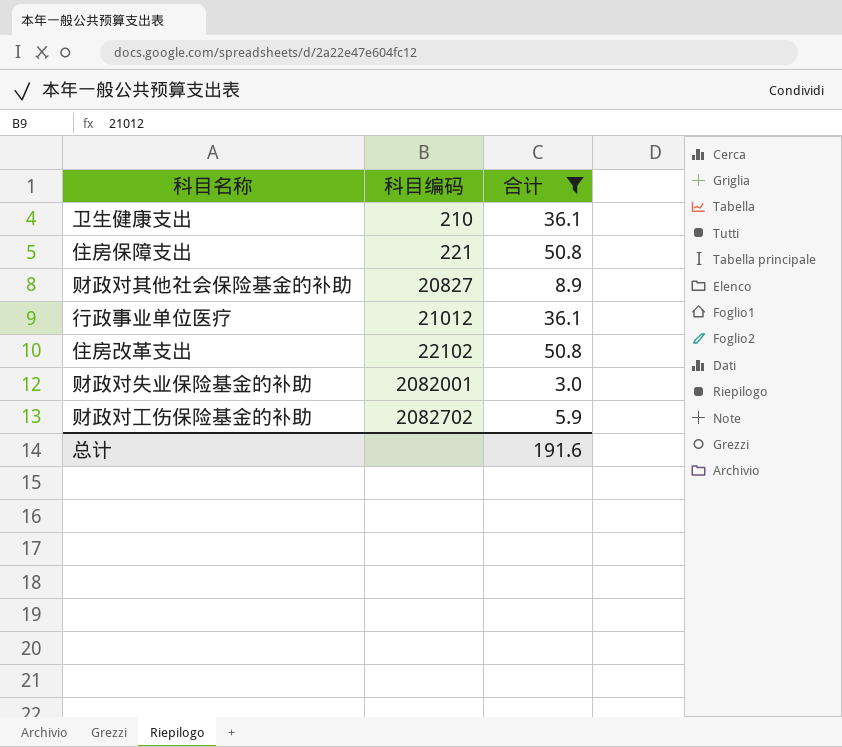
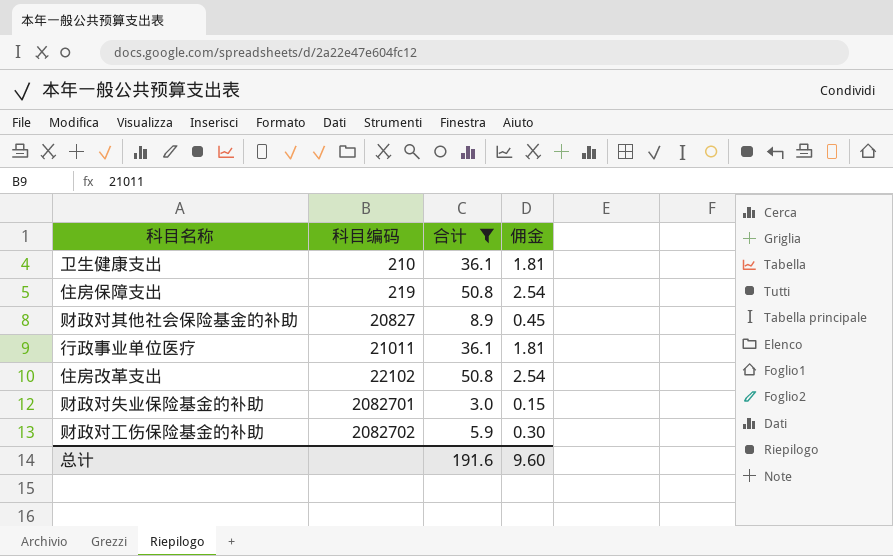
column 佣金 | formula: none -> [合计] * 0.05
住房保障支出 | 科目编码: 221 -> 219
行政事业单位医疗 | 科目编码: 21012 -> 21011
财政对失业保险基金的补助 | 科目编码: 2082001 -> 2082701

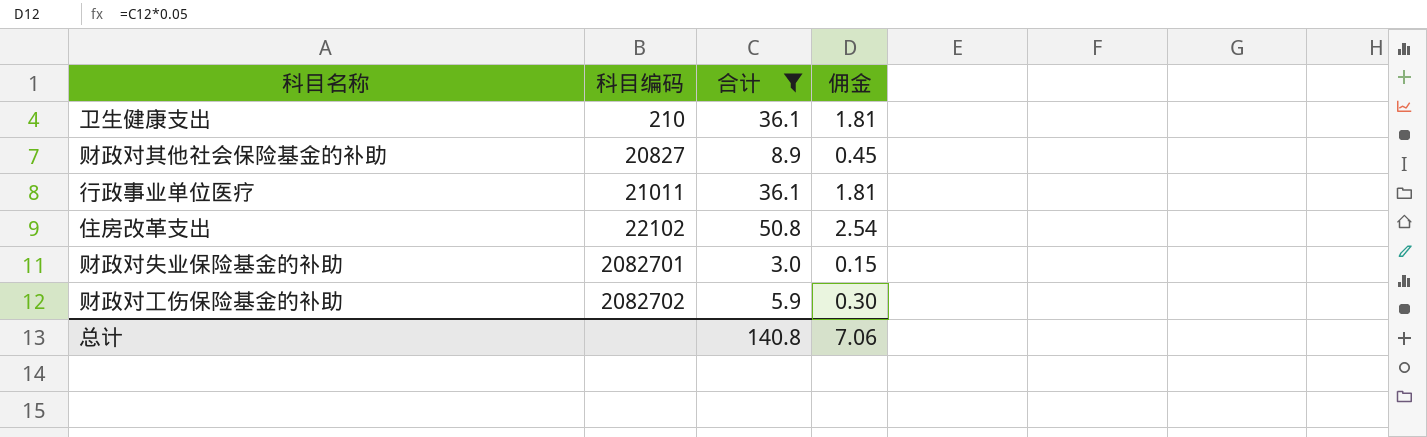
row 住房保障支出: 219 | 50.8 | 2.54 -> none
总计 | 合计: 191.6 -> 140.8
总计 | 佣金: 9.60 -> 7.06

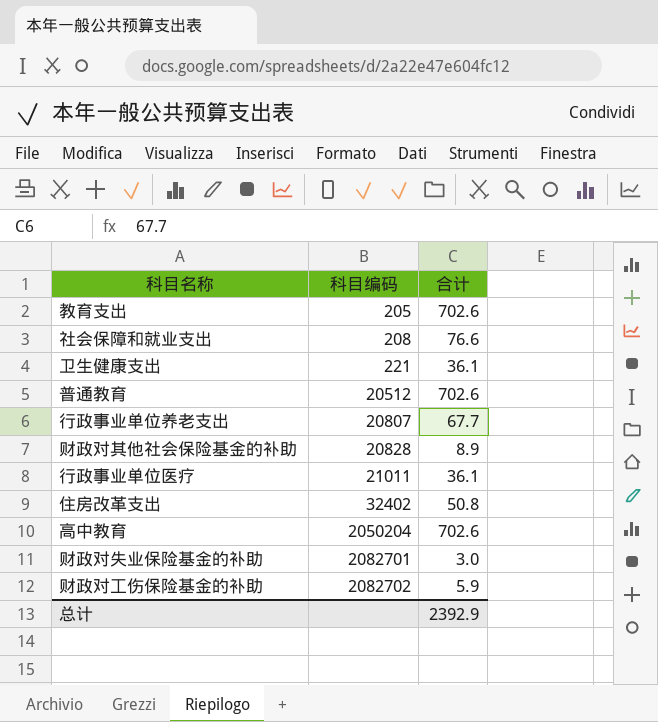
filter: 合计 <= 50.8 -> none
column 佣金 | formula: [合计] * 0.05 -> none
卫生健康支出 | 科目编码: 210 -> 221
财政对其他社会保险基金的补助 | 科目编码: 20827 -> 20828
住房改革支出 | 科目编码: 22102 -> 32402
总计 | 合计: 140.8 -> 2392.9

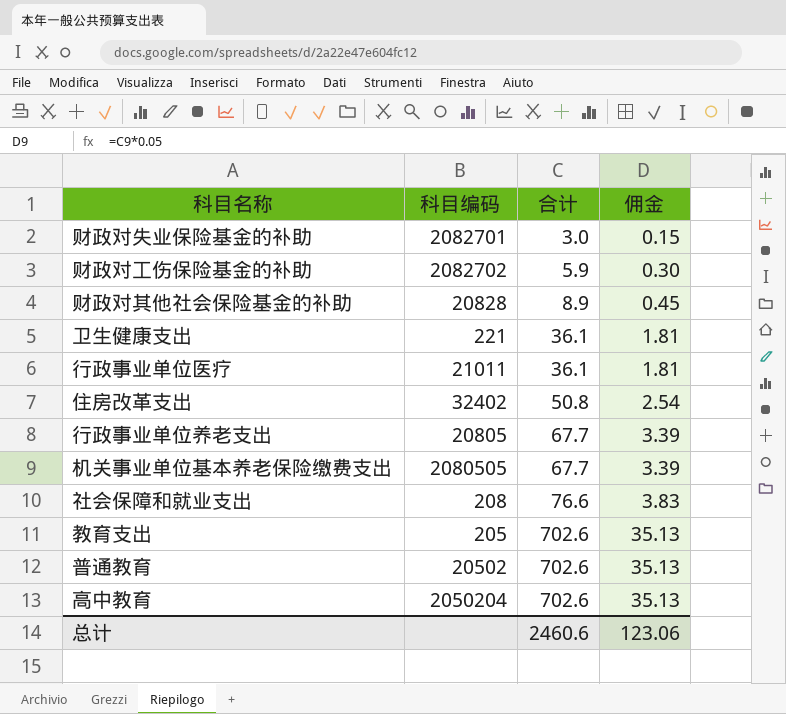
row order: 科目编码 ascending -> 合计 ascending
column 佣金 | formula: none -> [合计] * 0.05
行政事业单位养老支出 | 科目编码: 20807 -> 20805
row 机关事业单位基本养老保险缴费支出: none -> 2080505 | 67.7 | 3.39
普通教育 | 科目编码: 20512 -> 20502
总计 | 合计: 2392.9 -> 2460.6

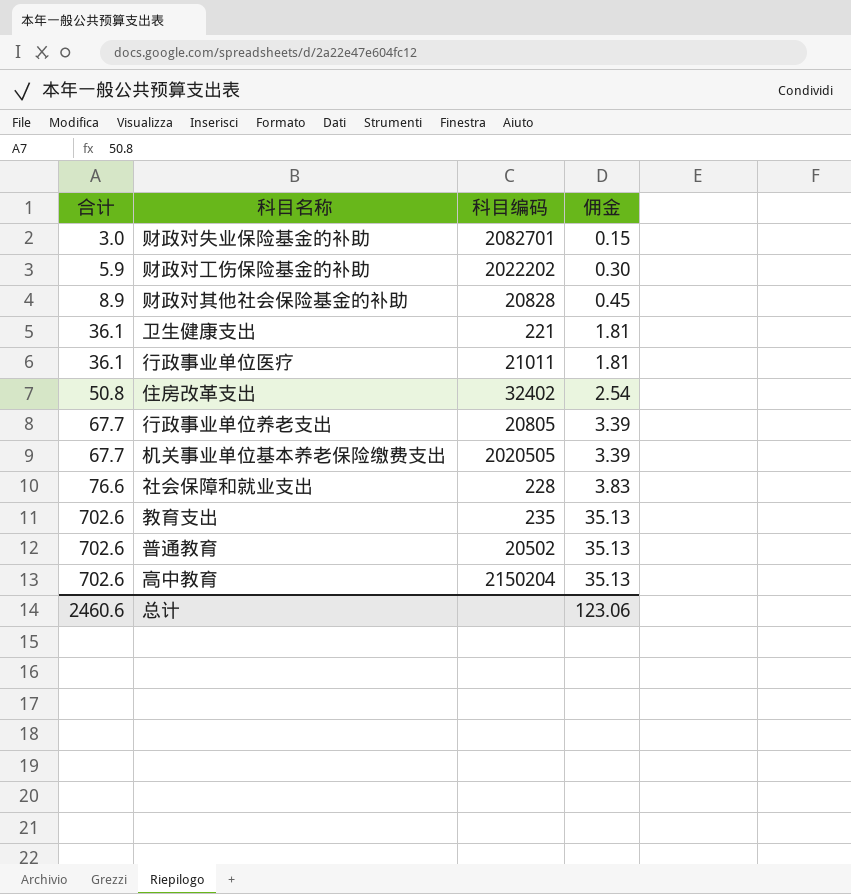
column 合计 | position: 3 -> 1
财政对工伤保险基金的补助 | 科目编码: 2082702 -> 2022202
机关事业单位基本养老保险缴费支出 | 科目编码: 2080505 -> 2020505
社会保障和就业支出 | 科目编码: 208 -> 228
教育支出 | 科目编码: 205 -> 235
高中教育 | 科目编码: 2050204 -> 2150204

